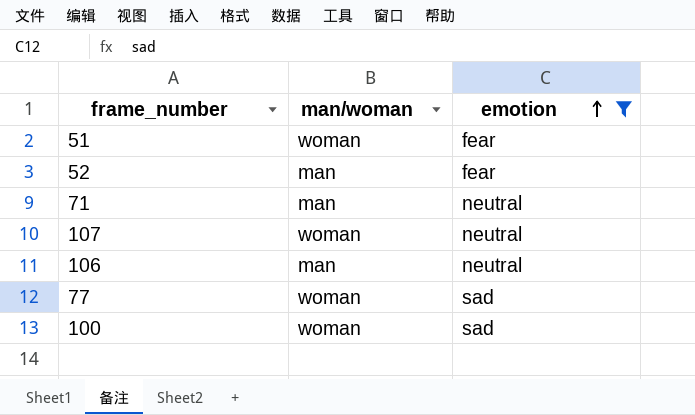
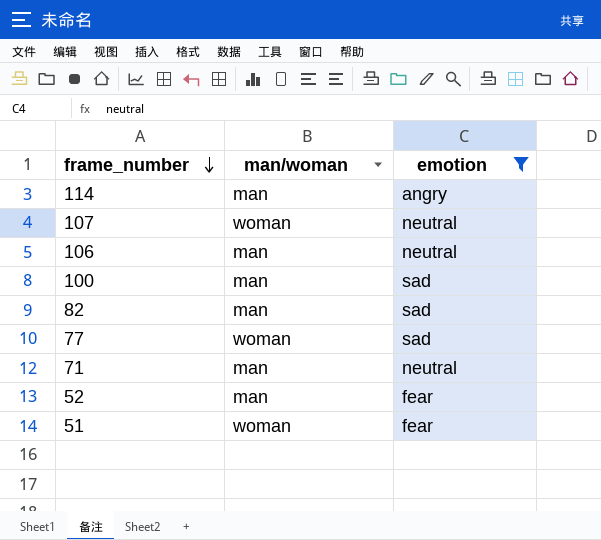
row order: emotion ascending -> frame_number descending
row 114: none -> man | angry
100 | man/woman: woman -> man
row 82: none -> man | sad

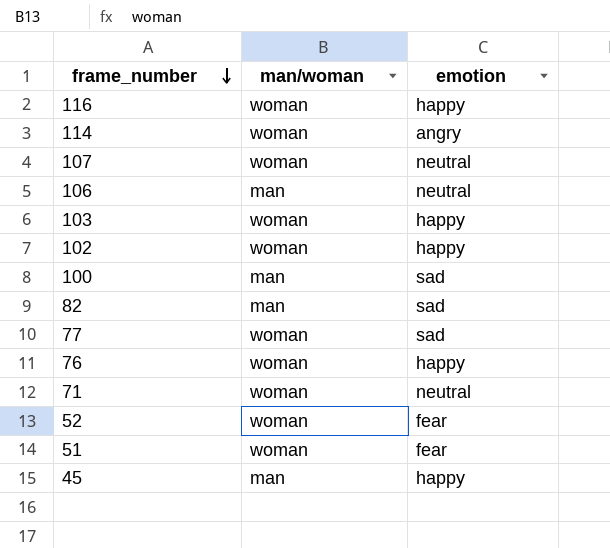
filter: emotion != happy -> none
114 | man/woman: man -> woman
71 | man/woman: man -> woman
52 | man/woman: man -> woman

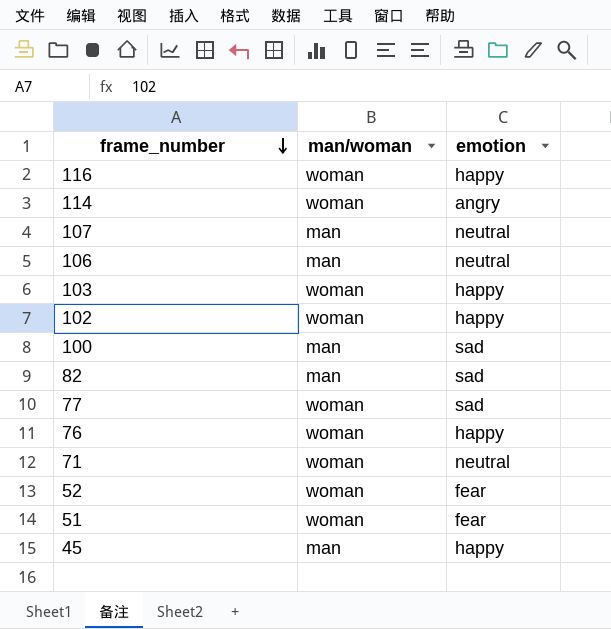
107 | man/woman: woman -> man

